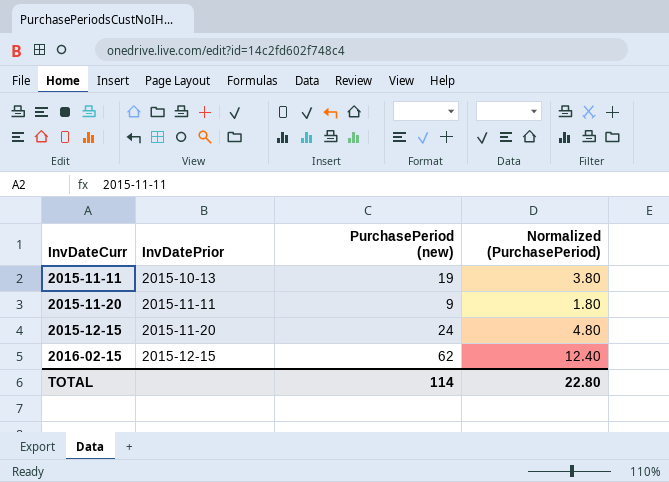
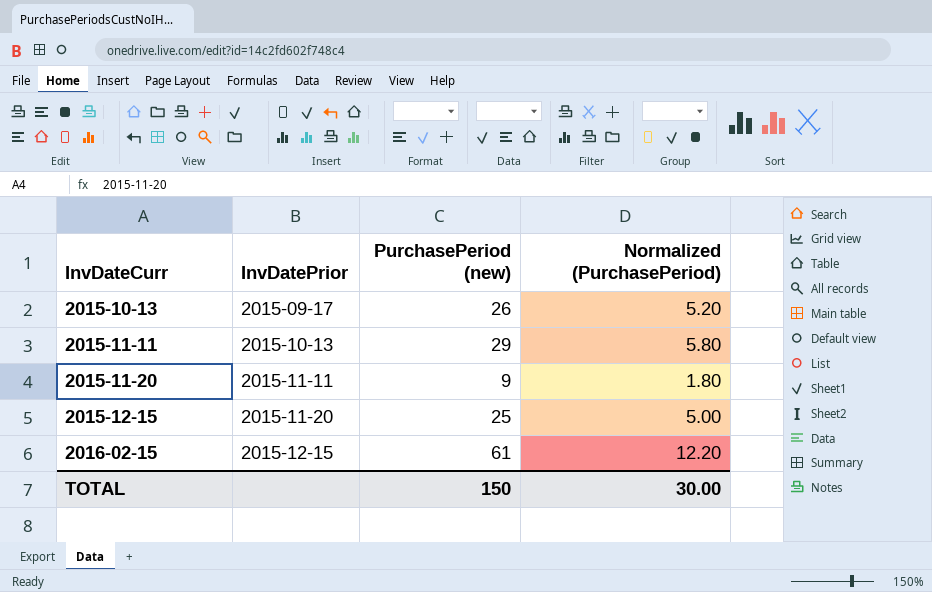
row 2015-10-13: none -> 2015-09-17 | 26 | 5.20
2015-11-11 | PurchasePeriod (new): 19 -> 29
2015-11-11 | Normalized (PurchasePeriod): 3.80 -> 5.80
2015-12-15 | PurchasePeriod (new): 24 -> 25
2015-12-15 | Normalized (PurchasePeriod): 4.80 -> 5.00
2016-02-15 | PurchasePeriod (new): 62 -> 61
2016-02-15 | Normalized (PurchasePeriod): 12.40 -> 12.20
TOTAL | PurchasePeriod (new): 114 -> 150
TOTAL | Normalized (PurchasePeriod): 22.80 -> 30.00

